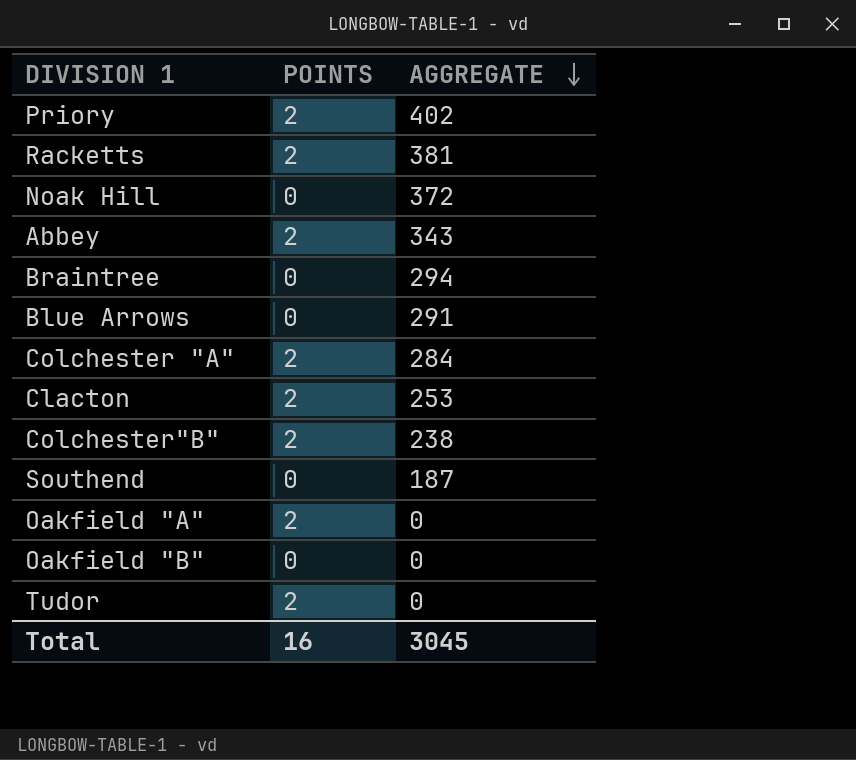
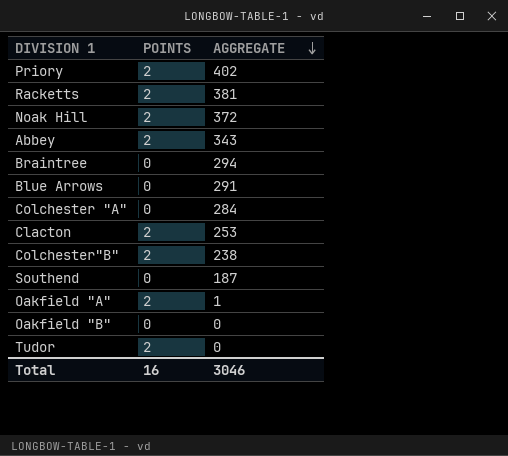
Noak Hill | POINTS: 0 -> 2
Colchester "A" | POINTS: 2 -> 0
Oakfield "A" | AGGREGATE: 0 -> 1
Total | AGGREGATE: 3045 -> 3046

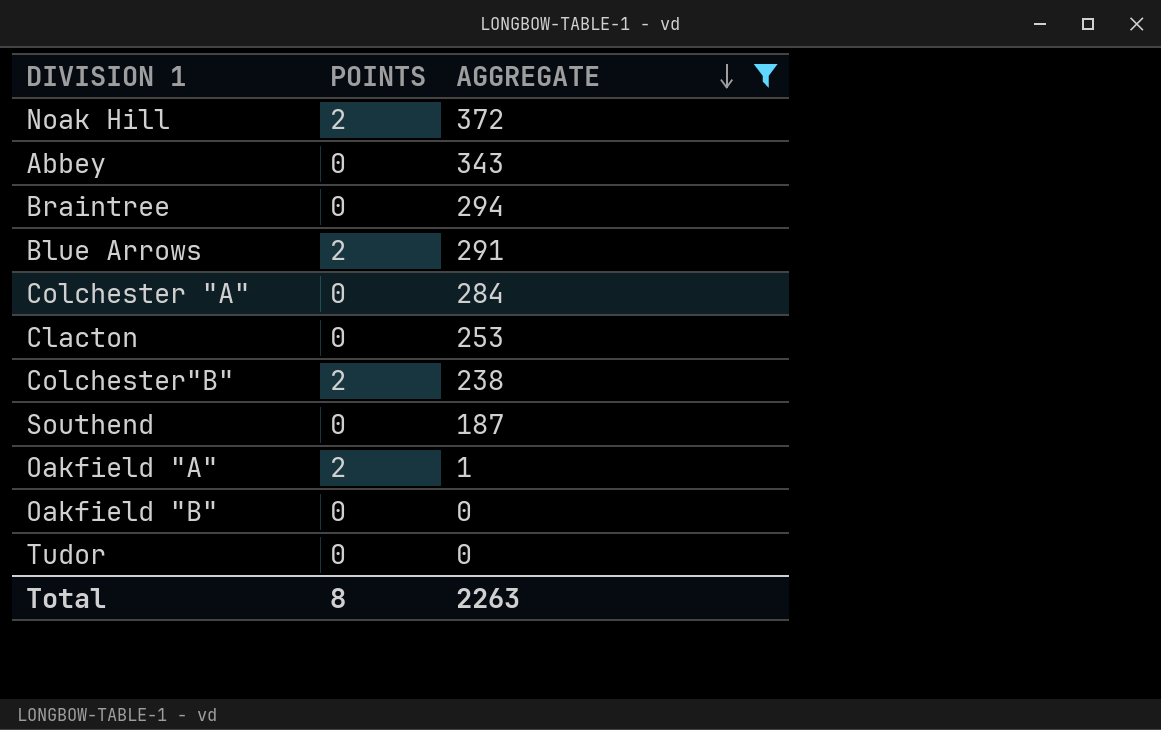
filter: none -> AGGREGATE <= 372
Abbey | POINTS: 2 -> 0
Blue Arrows | POINTS: 0 -> 2
Clacton | POINTS: 2 -> 0
Tudor | POINTS: 2 -> 0
Total | POINTS: 16 -> 8
Total | AGGREGATE: 3046 -> 2263

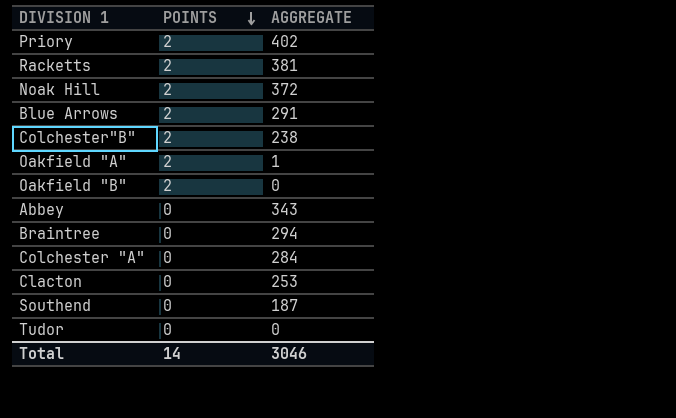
filter: AGGREGATE <= 372 -> none
row order: AGGREGATE descending -> POINTS descending
Oakfield "B" | POINTS: 0 -> 2
Total | POINTS: 8 -> 14
Total | AGGREGATE: 2263 -> 3046

